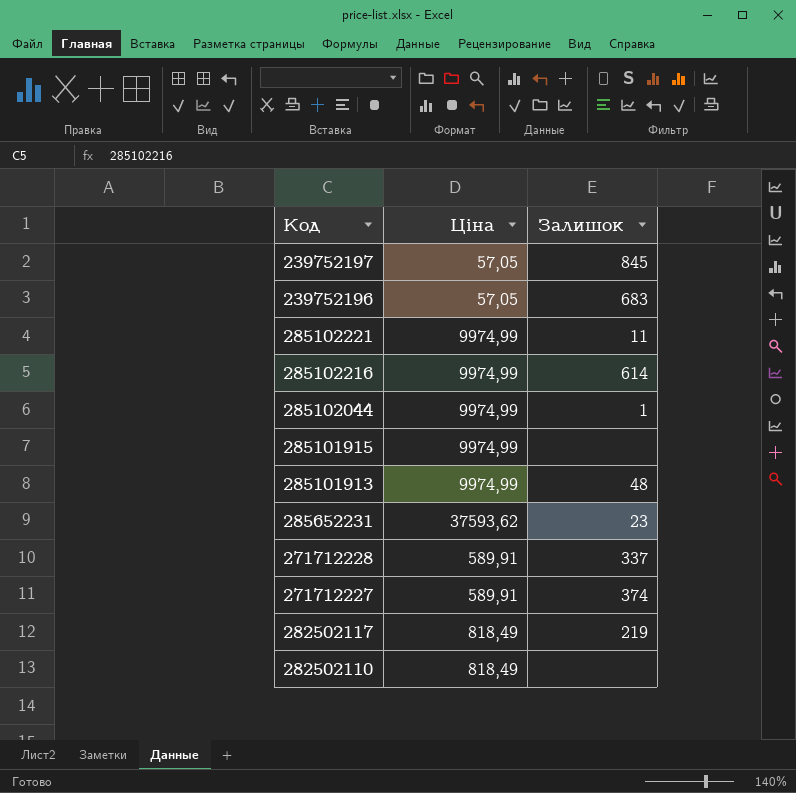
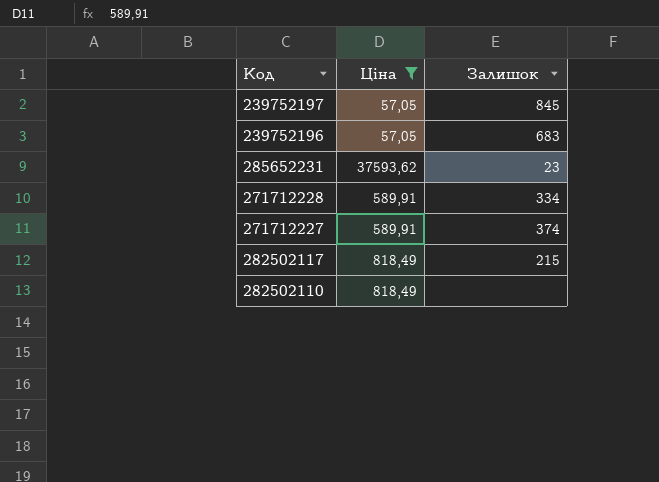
filter: none -> Ціна != 9974,99
271712228 | Залишок: 337 -> 334
282502117 | Залишок: 219 -> 215

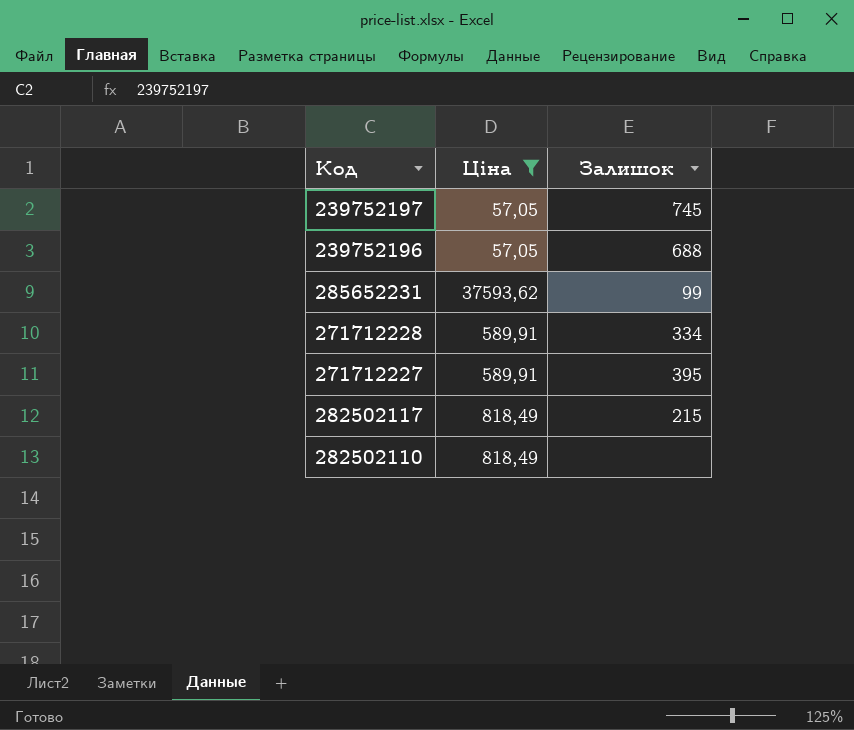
239752197 | Залишок: 845 -> 745
239752196 | Залишок: 683 -> 688
285652231 | Залишок: 23 -> 99
271712227 | Залишок: 374 -> 395

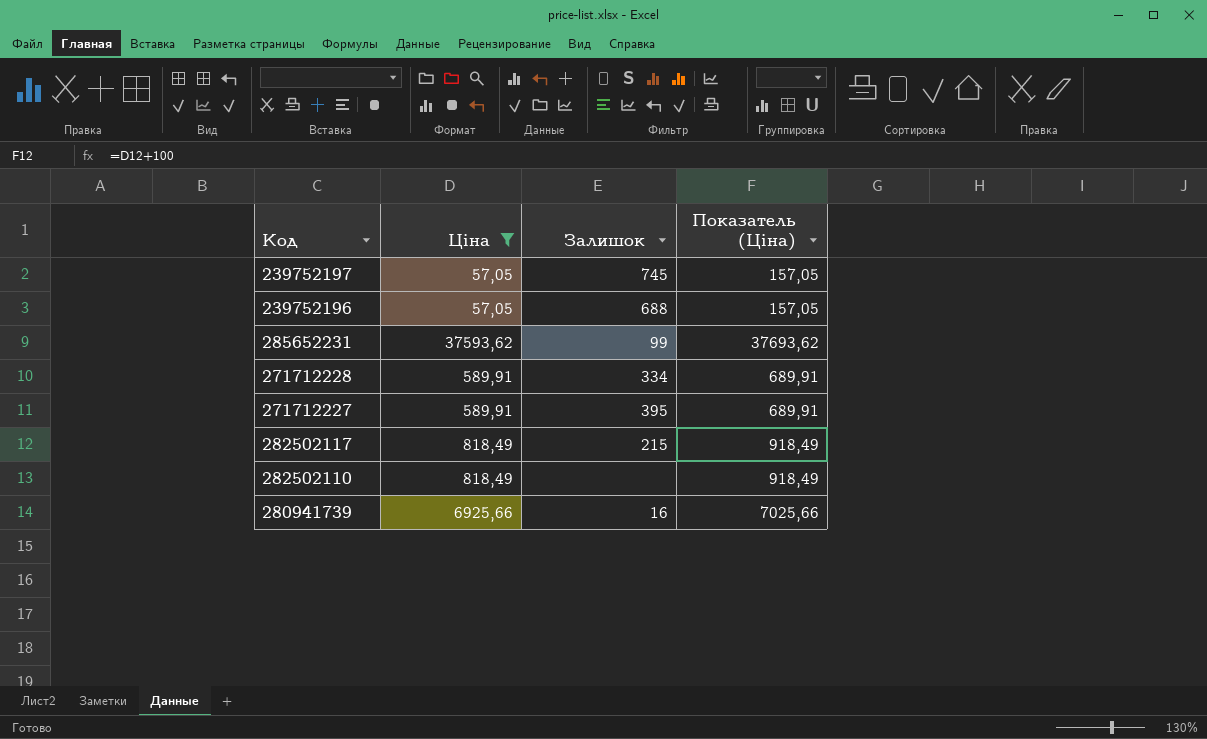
column Показатель (Ціна) | formula: none -> [Ціна] + 100
row 280941739: none -> 6925,66 | 16 | 7025,66

